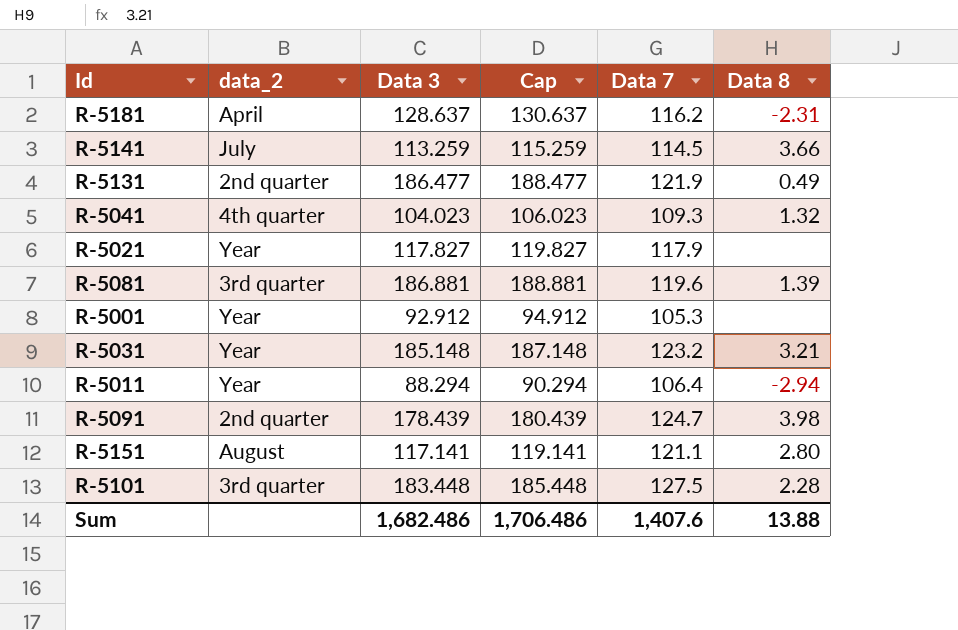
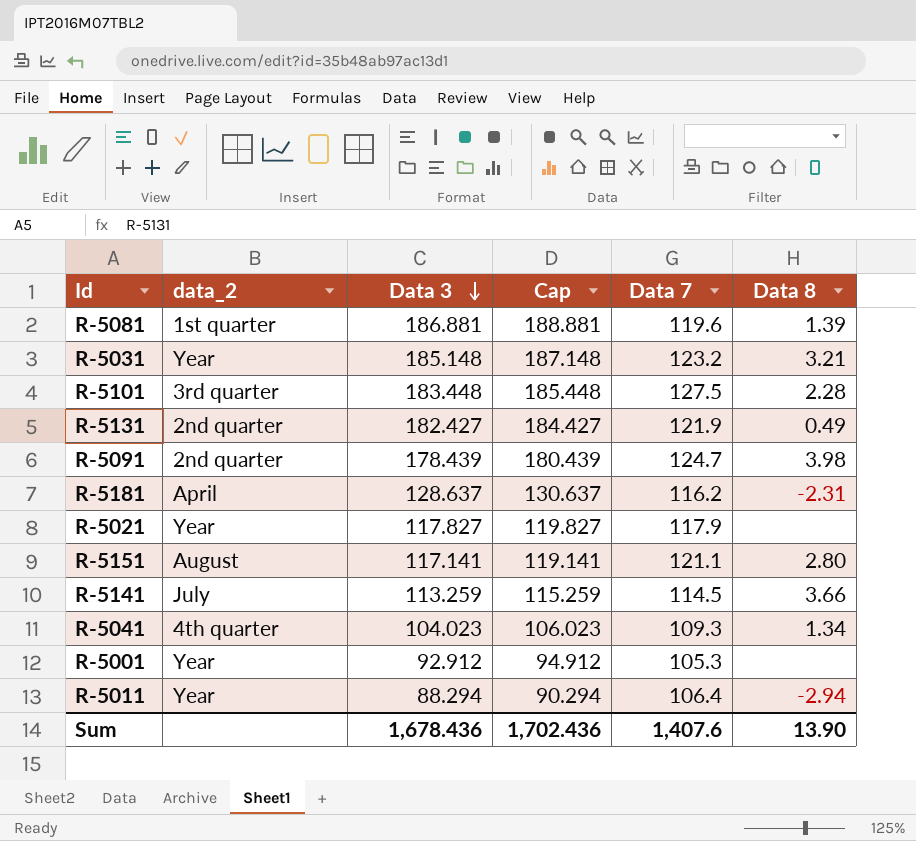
row order: none -> Data 3 descending
R-5081 | data_2: 3rd quarter -> 1st quarter
R-5131 | Data 3: 186.477 -> 182.427
R-5131 | Cap: 188.477 -> 184.427
R-5041 | Data 8: 1.32 -> 1.34
Sum | Data 3: 1,682.486 -> 1,678.436
Sum | Cap: 1,706.486 -> 1,702.436
Sum | Data 8: 13.88 -> 13.90

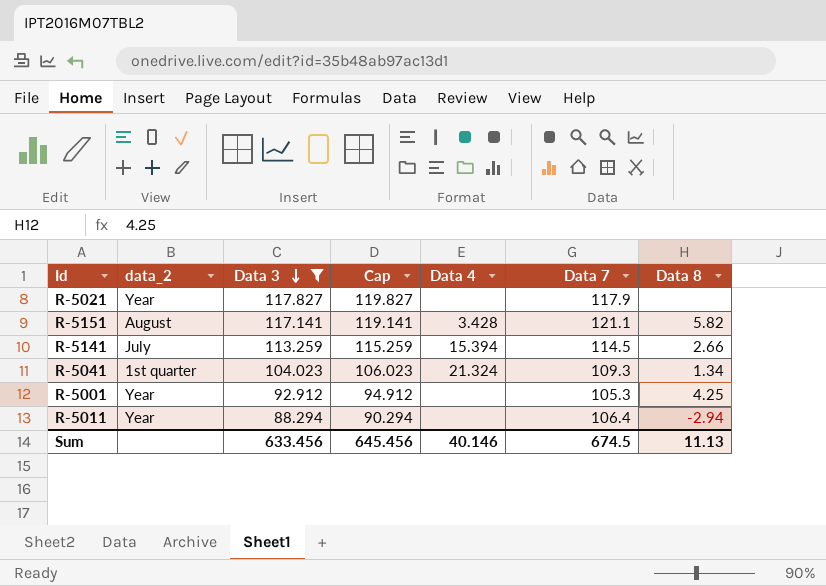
filter: none -> Data 3 <= 117.827
column Data 4 | position: none -> 5
R-5151 | Data 8: 2.80 -> 5.82
R-5141 | Data 8: 3.66 -> 2.66
R-5041 | data_2: 4th quarter -> 1st quarter
R-5001 | Data 8: none -> 4.25
Sum | Data 3: 1,678.436 -> 633.456
Sum | Cap: 1,702.436 -> 645.456
Sum | Data 7: 1,407.6 -> 674.5
Sum | Data 8: 13.90 -> 11.13

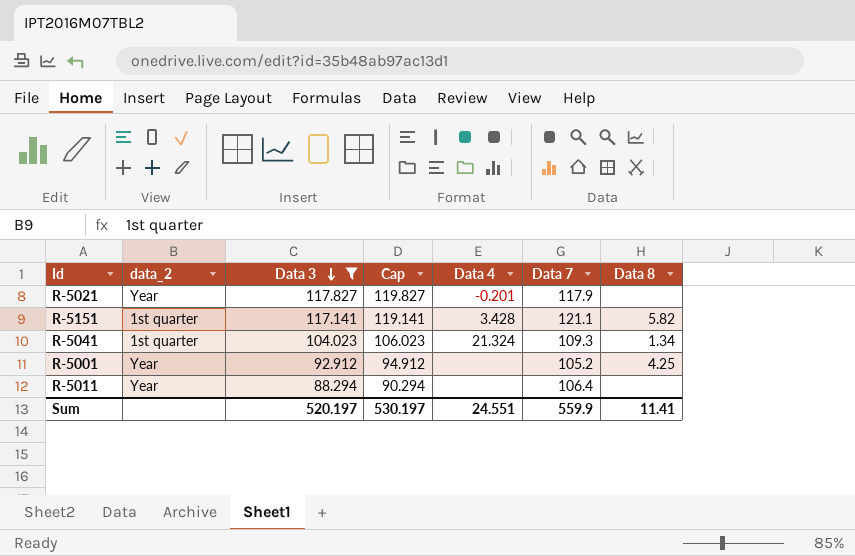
row R-5141: July | 113.259 | 115.259 | 15.394 | 114.5 | 2.66 -> none
R-5021 | Data 4: none -> -0.201
R-5151 | data_2: August -> 1st quarter
R-5001 | Data 7: 105.3 -> 105.2
R-5011 | Data 8: -2.94 -> none
Sum | Data 3: 633.456 -> 520.197
Sum | Cap: 645.456 -> 530.197
Sum | Data 4: 40.146 -> 24.551
Sum | Data 7: 674.5 -> 559.9
Sum | Data 8: 11.13 -> 11.41

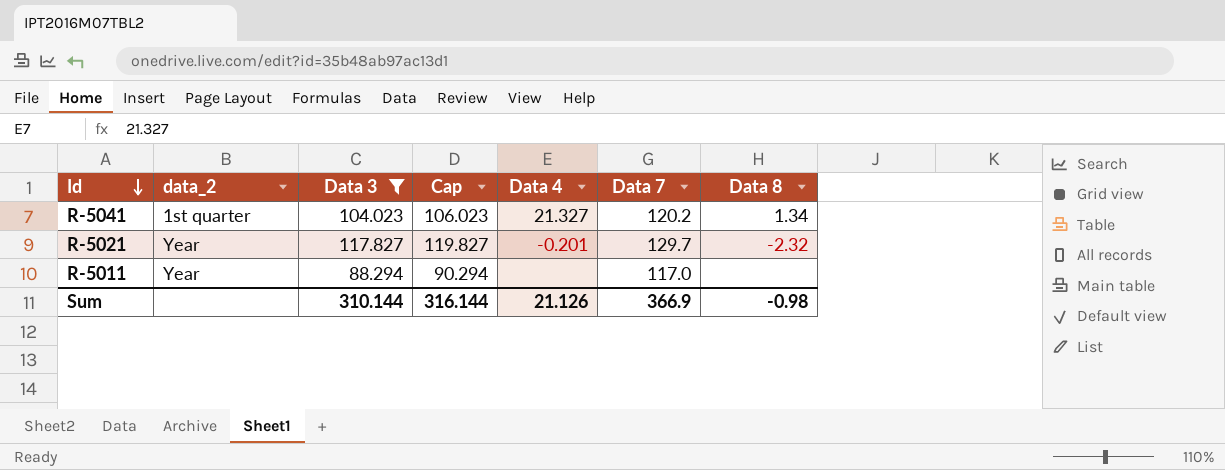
row order: Data 3 descending -> Id descending
row R-5151: 1st quarter | 117.141 | 119.141 | 3.428 | 121.1 | 5.82 -> none
row R-5001: Year | 92.912 | 94.912 | none | 105.2 | 4.25 -> none
R-5041 | Data 4: 21.324 -> 21.327
R-5041 | Data 7: 109.3 -> 120.2
R-5021 | Data 7: 117.9 -> 129.7
R-5021 | Data 8: none -> -2.32
R-5011 | Data 7: 106.4 -> 117.0
Sum | Data 3: 520.197 -> 310.144
Sum | Cap: 530.197 -> 316.144
Sum | Data 4: 24.551 -> 21.126
Sum | Data 7: 559.9 -> 366.9
Sum | Data 8: 11.41 -> -0.98

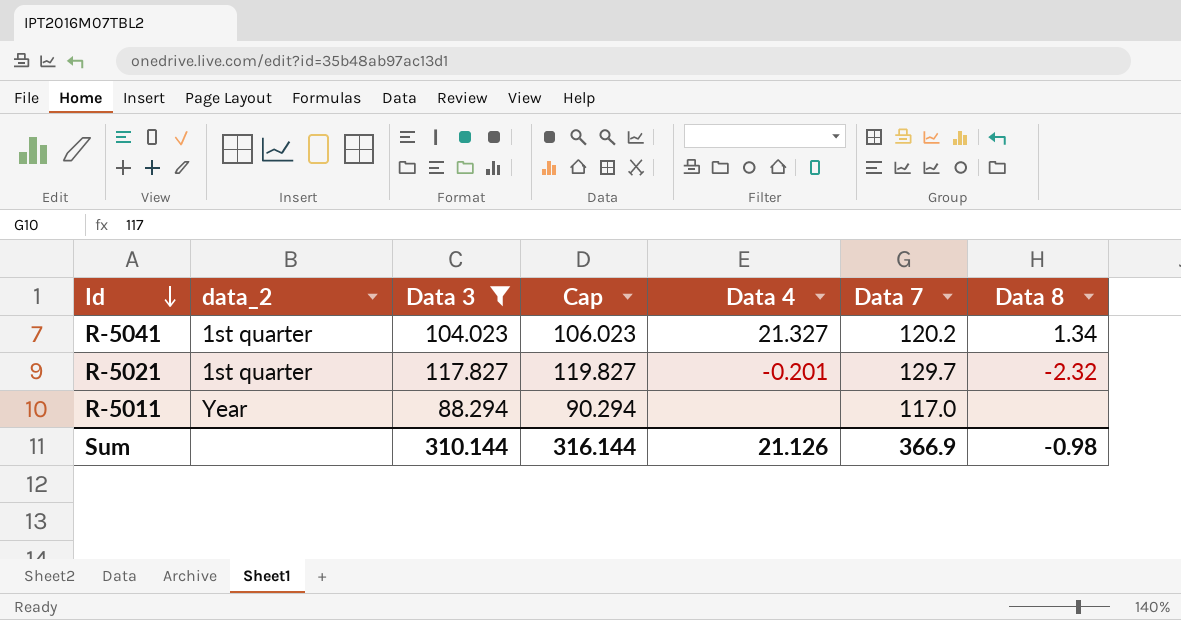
R-5021 | data_2: Year -> 1st quarter

